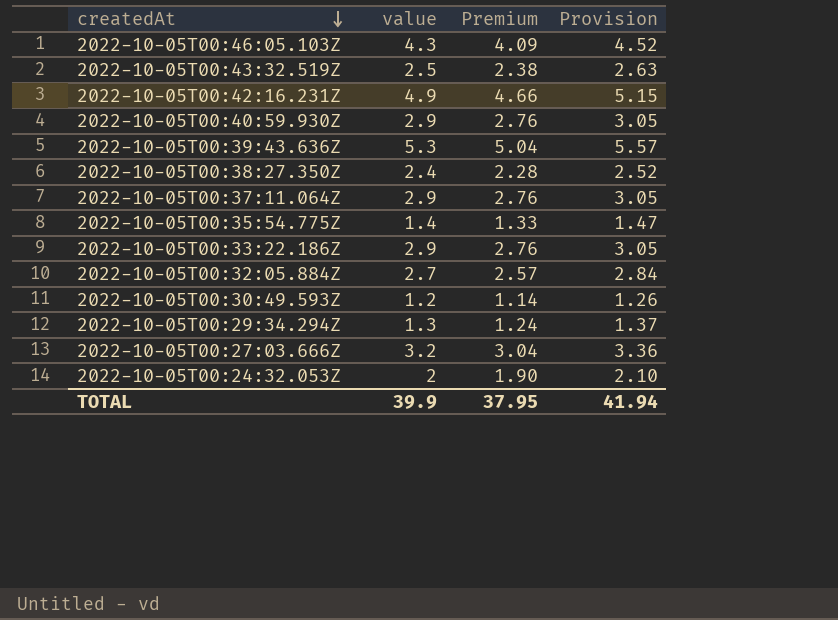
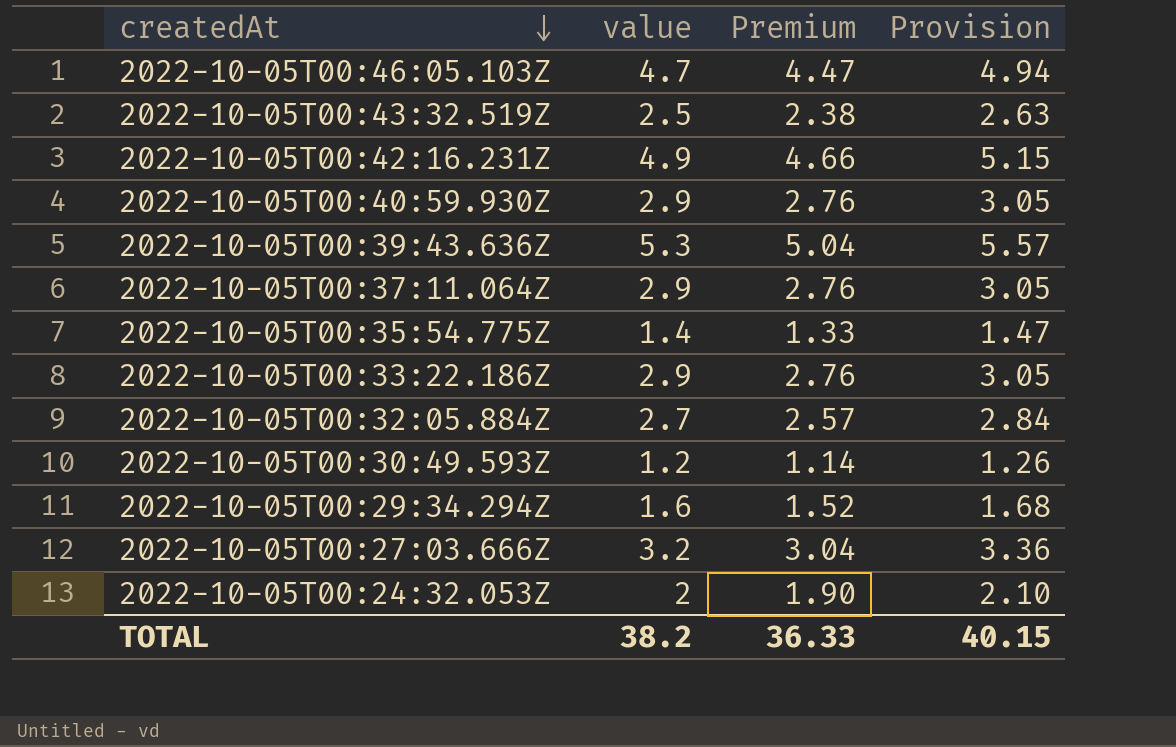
row 2022-10-05T00:38:27.350Z: 2.4 | 2.28 | 2.52 -> none
2022-10-05T00:46:05.103Z | value: 4.3 -> 4.7
2022-10-05T00:46:05.103Z | Premium: 4.09 -> 4.47
2022-10-05T00:46:05.103Z | Provision: 4.52 -> 4.94
2022-10-05T00:29:34.294Z | value: 1.3 -> 1.6
2022-10-05T00:29:34.294Z | Premium: 1.24 -> 1.52
2022-10-05T00:29:34.294Z | Provision: 1.37 -> 1.68
TOTAL | value: 39.9 -> 38.2
TOTAL | Premium: 37.95 -> 36.33
TOTAL | Provision: 41.94 -> 40.15

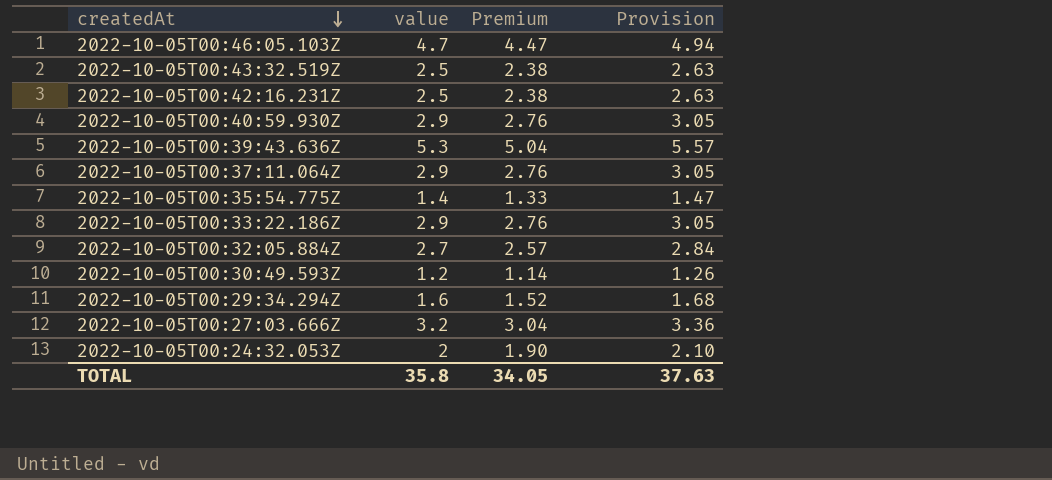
2022-10-05T00:42:16.231Z | value: 4.9 -> 2.5
2022-10-05T00:42:16.231Z | Premium: 4.66 -> 2.38
2022-10-05T00:42:16.231Z | Provision: 5.15 -> 2.63
TOTAL | value: 38.2 -> 35.8
TOTAL | Premium: 36.33 -> 34.05
TOTAL | Provision: 40.15 -> 37.63

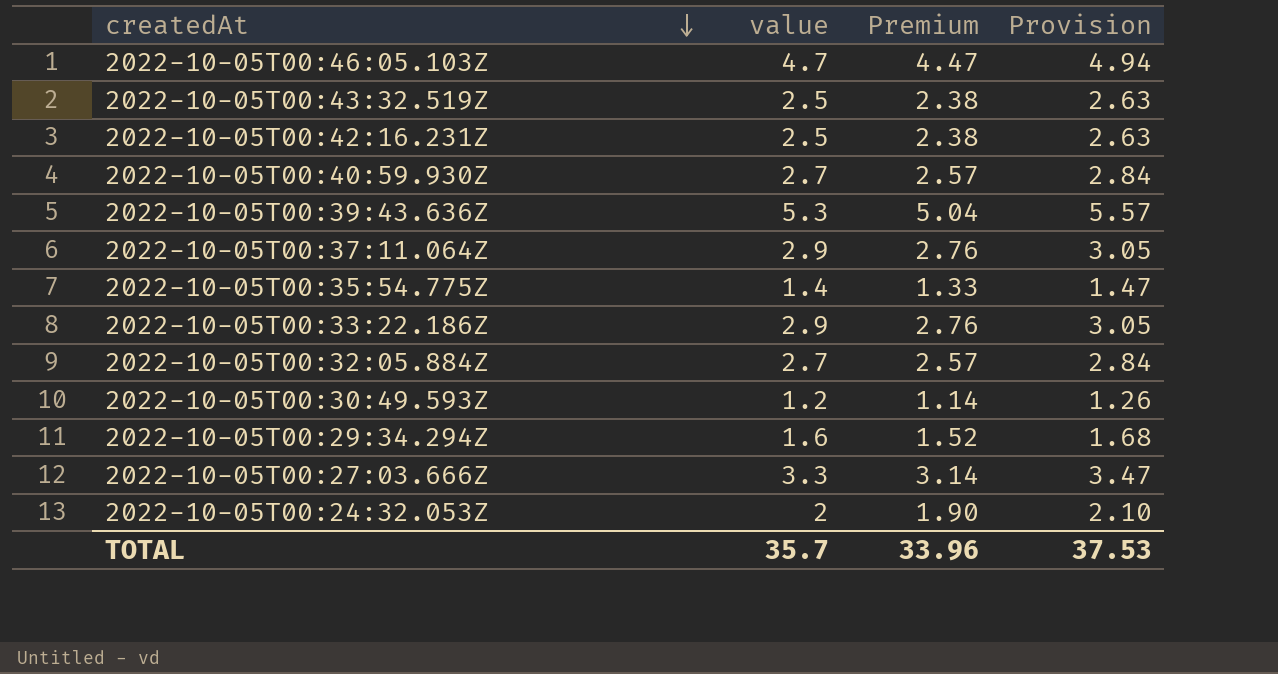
2022-10-05T00:40:59.930Z | value: 2.9 -> 2.7
2022-10-05T00:40:59.930Z | Premium: 2.76 -> 2.57
2022-10-05T00:40:59.930Z | Provision: 3.05 -> 2.84
2022-10-05T00:27:03.666Z | value: 3.2 -> 3.3
2022-10-05T00:27:03.666Z | Premium: 3.04 -> 3.14
2022-10-05T00:27:03.666Z | Provision: 3.36 -> 3.47
TOTAL | value: 35.8 -> 35.7
TOTAL | Premium: 34.05 -> 33.96
TOTAL | Provision: 37.63 -> 37.53

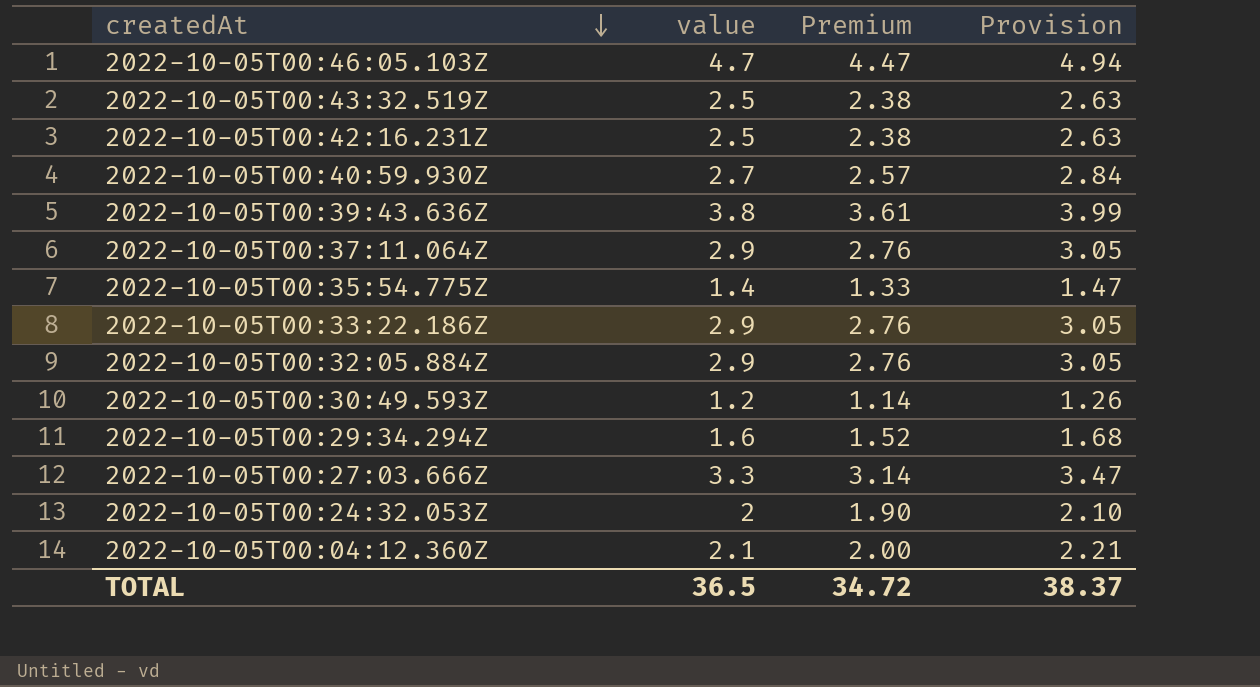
2022-10-05T00:39:43.636Z | value: 5.3 -> 3.8
2022-10-05T00:39:43.636Z | Premium: 5.04 -> 3.61
2022-10-05T00:39:43.636Z | Provision: 5.57 -> 3.99
2022-10-05T00:32:05.884Z | value: 2.7 -> 2.9
2022-10-05T00:32:05.884Z | Premium: 2.57 -> 2.76
2022-10-05T00:32:05.884Z | Provision: 2.84 -> 3.05
row 2022-10-05T00:04:12.360Z: none -> 2.1 | 2.00 | 2.21
TOTAL | value: 35.7 -> 36.5
TOTAL | Premium: 33.96 -> 34.72
TOTAL | Provision: 37.53 -> 38.37

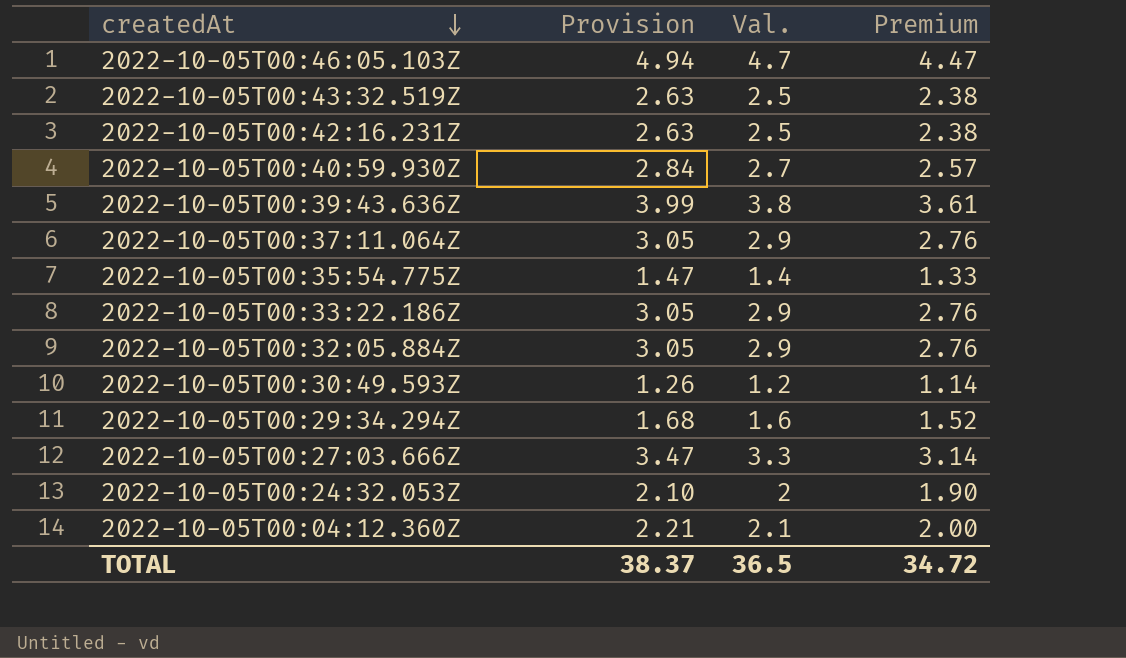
column Provision | position: 4 -> 2
column name: value -> Val.

